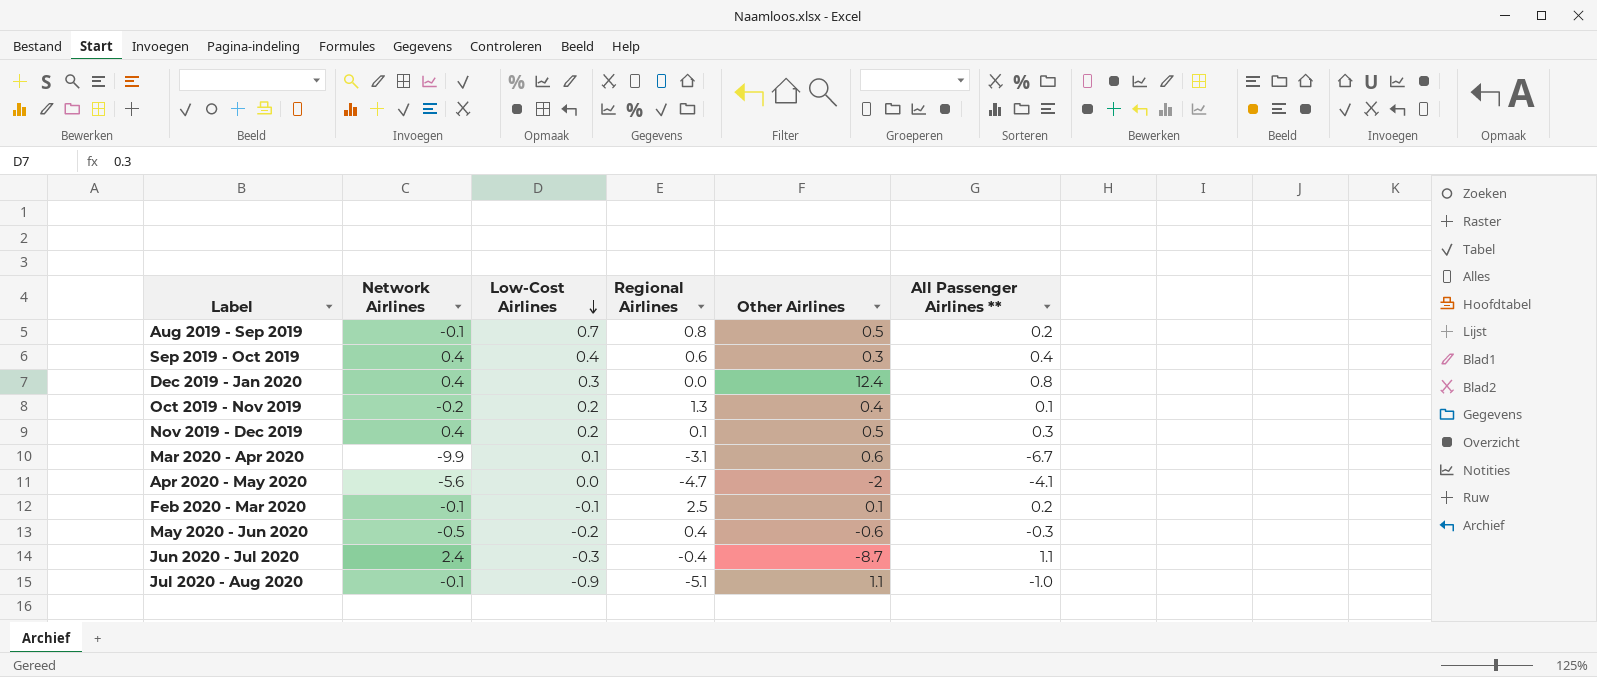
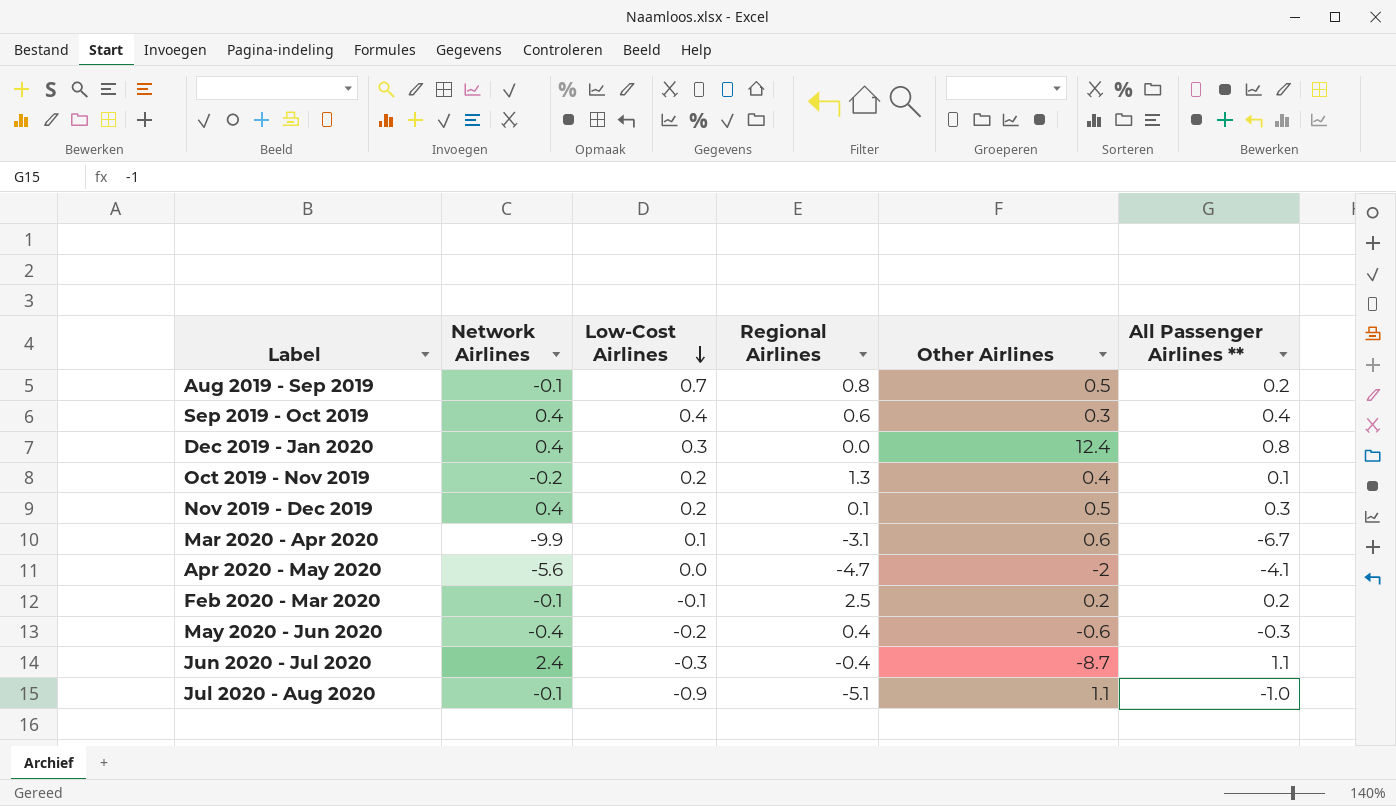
Feb 2020 - Mar 2020 | Other Airlines: 0.1 -> 0.2
May 2020 - Jun 2020 | Network Airlines: -0.5 -> -0.4

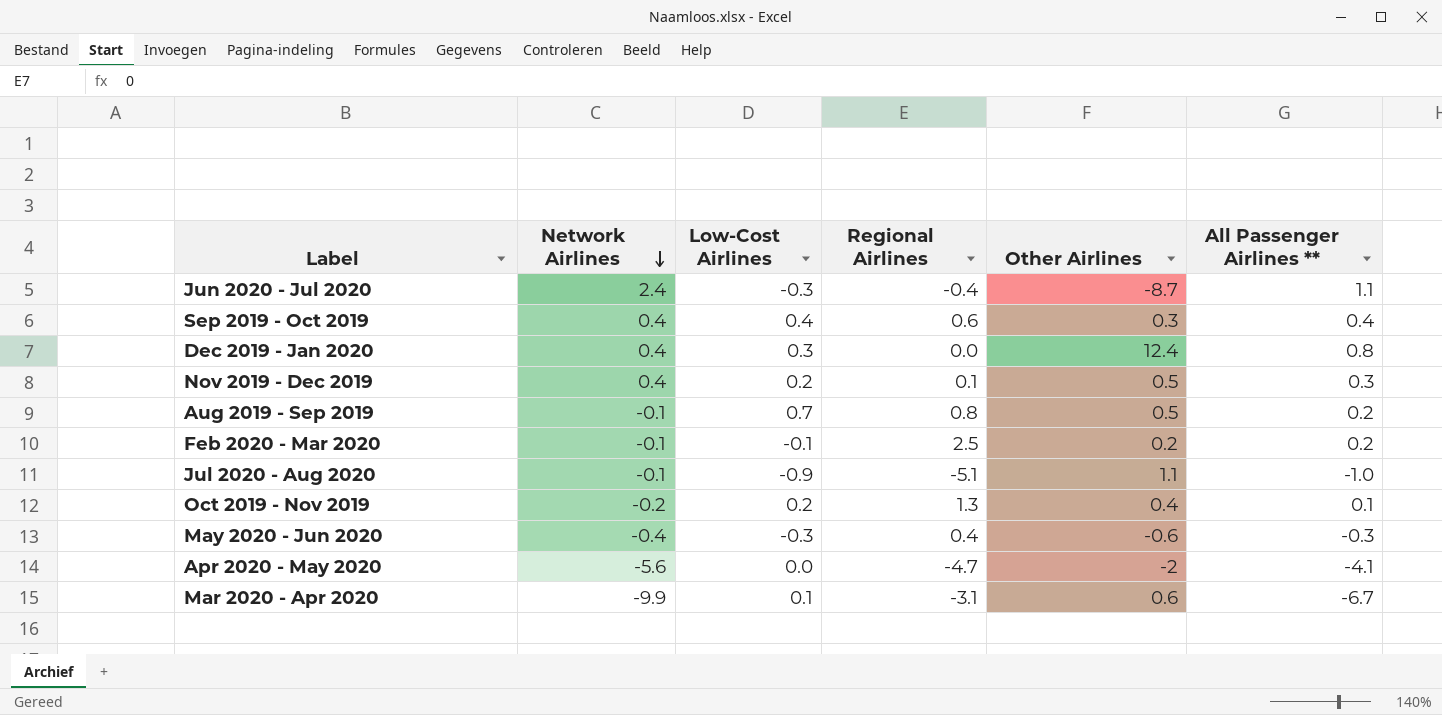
row order: Low-Cost Airlines descending -> Network Airlines descending
May 2020 - Jun 2020 | Low-Cost Airlines: -0.2 -> -0.3

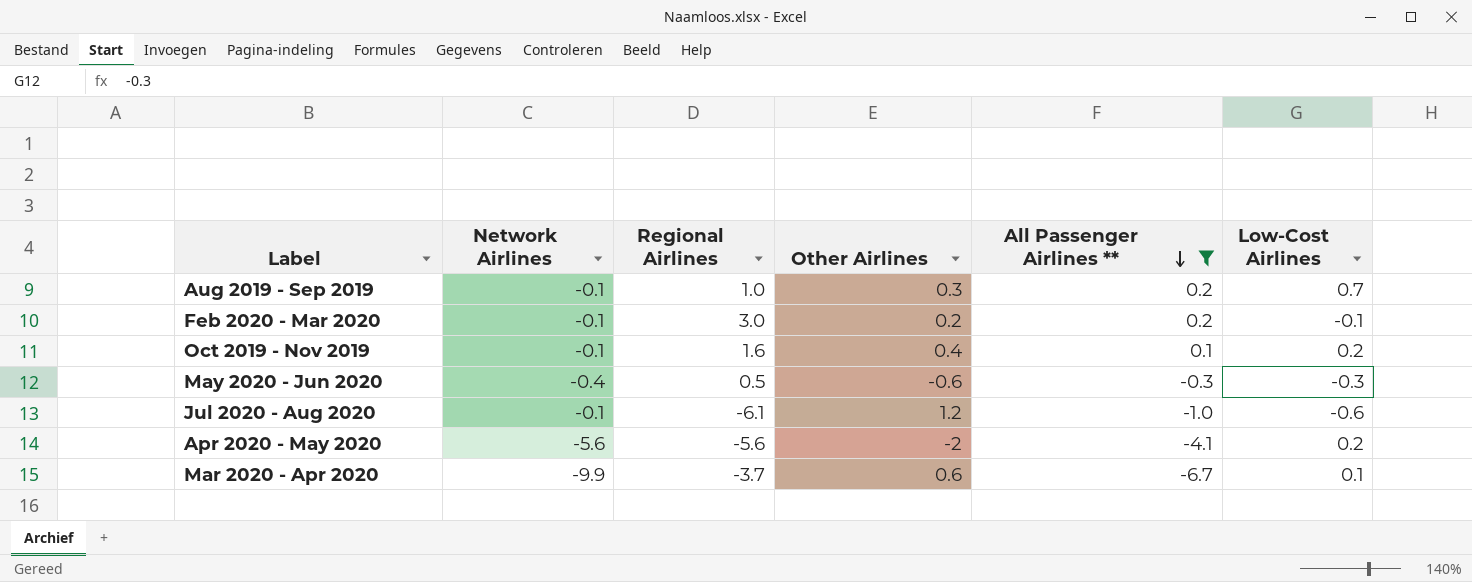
filter: none -> All Passenger Airlines ** <= 0.2
row order: Network Airlines descending -> All Passenger Airlines ** descending
column Low-Cost Airlines | position: 3 -> 6
Aug 2019 - Sep 2019 | Regional Airlines: 0.8 -> 1.0
Aug 2019 - Sep 2019 | Other Airlines: 0.5 -> 0.3
Feb 2020 - Mar 2020 | Regional Airlines: 2.5 -> 3.0
Oct 2019 - Nov 2019 | Network Airlines: -0.2 -> -0.1
Oct 2019 - Nov 2019 | Regional Airlines: 1.3 -> 1.6
May 2020 - Jun 2020 | Regional Airlines: 0.4 -> 0.5
Jul 2020 - Aug 2020 | Regional Airlines: -5.1 -> -6.1
Jul 2020 - Aug 2020 | Other Airlines: 1.1 -> 1.2
Jul 2020 - Aug 2020 | Low-Cost Airlines: -0.9 -> -0.6
Apr 2020 - May 2020 | Regional Airlines: -4.7 -> -5.6
Apr 2020 - May 2020 | Low-Cost Airlines: 0.0 -> 0.2
Mar 2020 - Apr 2020 | Regional Airlines: -3.1 -> -3.7

